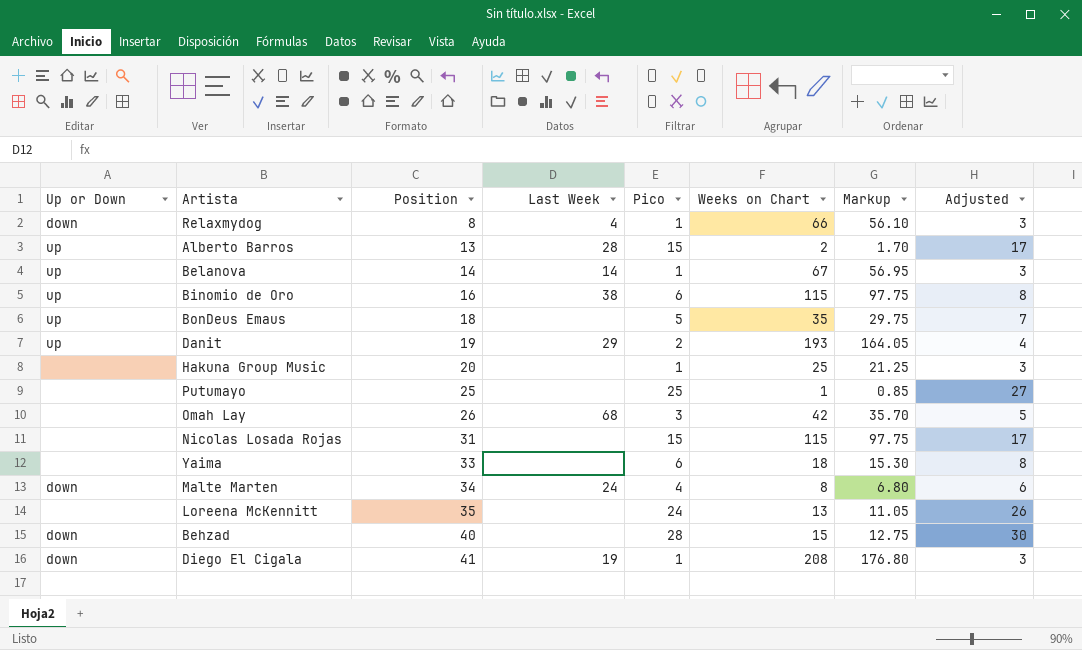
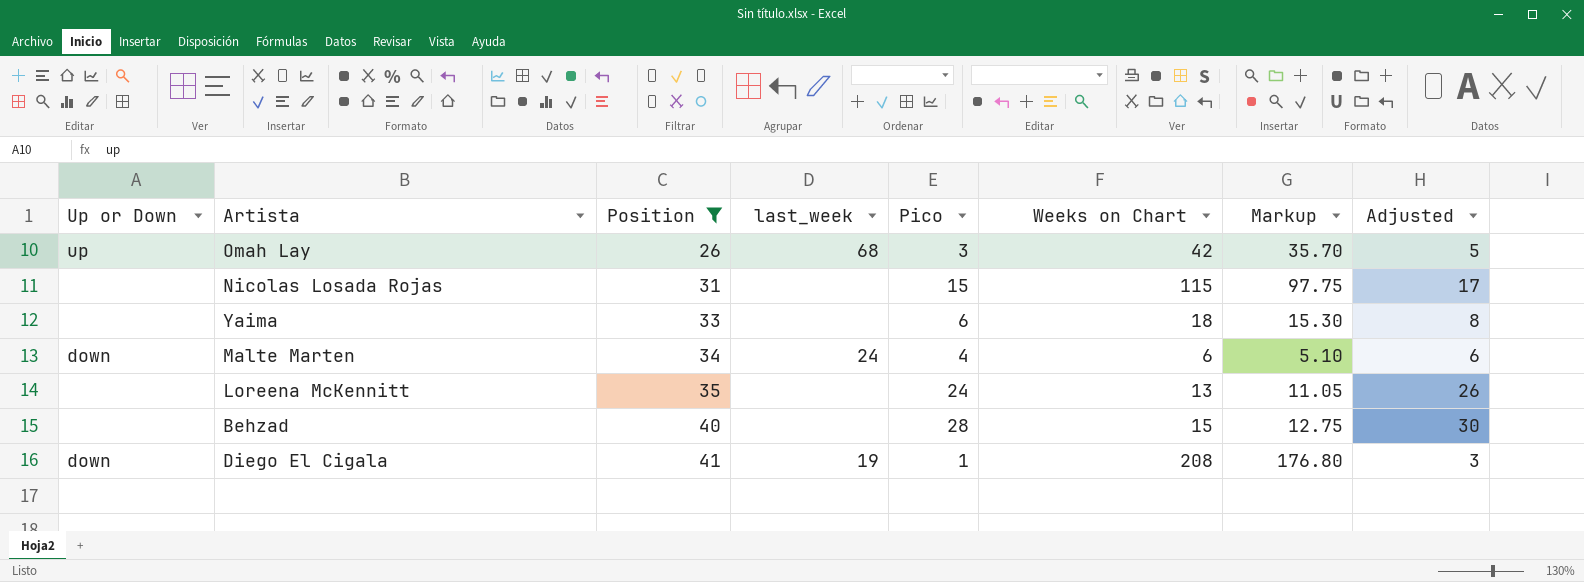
filter: none -> Position >= 26
column name: Last Week -> last_week
Omah Lay | Up or Down: none -> up
Malte Marten | Weeks on Chart: 8 -> 6
Malte Marten | Markup: 6.80 -> 5.10
Behzad | Up or Down: down -> none

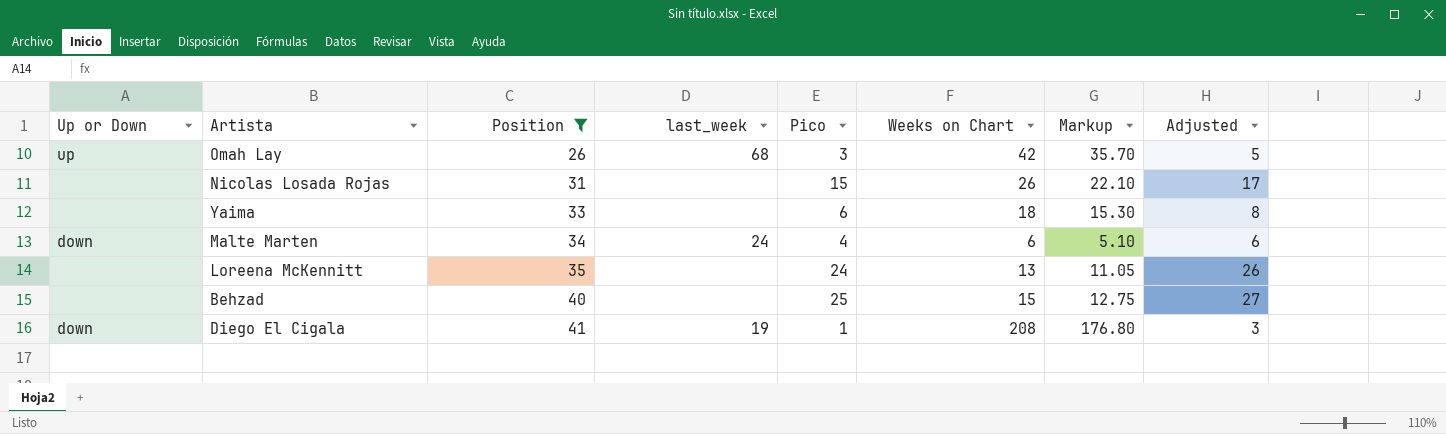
Nicolas Losada Rojas | Weeks on Chart: 115 -> 26
Nicolas Losada Rojas | Markup: 97.75 -> 22.10
Behzad | Pico: 28 -> 25
Behzad | Adjusted: 30 -> 27

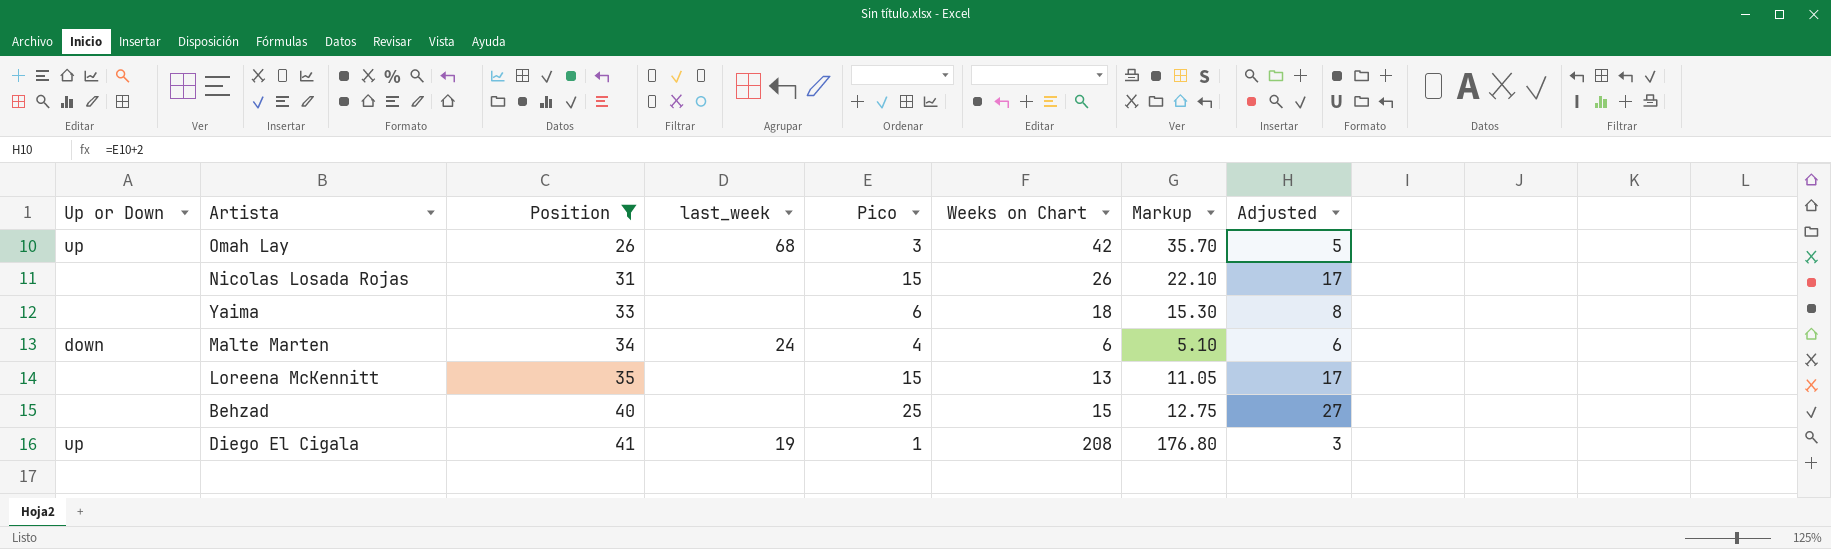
Loreena McKennitt | Pico: 24 -> 15
Loreena McKennitt | Adjusted: 26 -> 17
Diego El Cigala | Up or Down: down -> up

